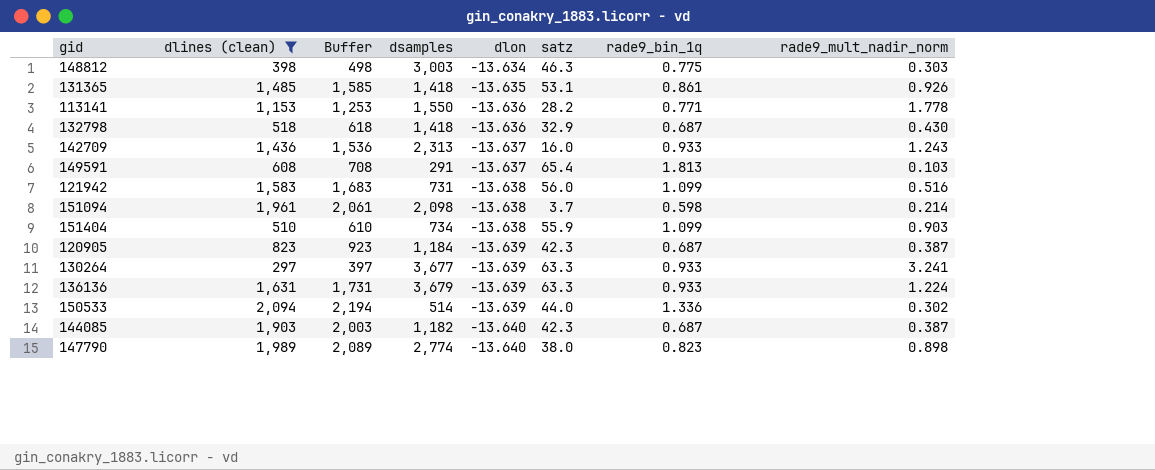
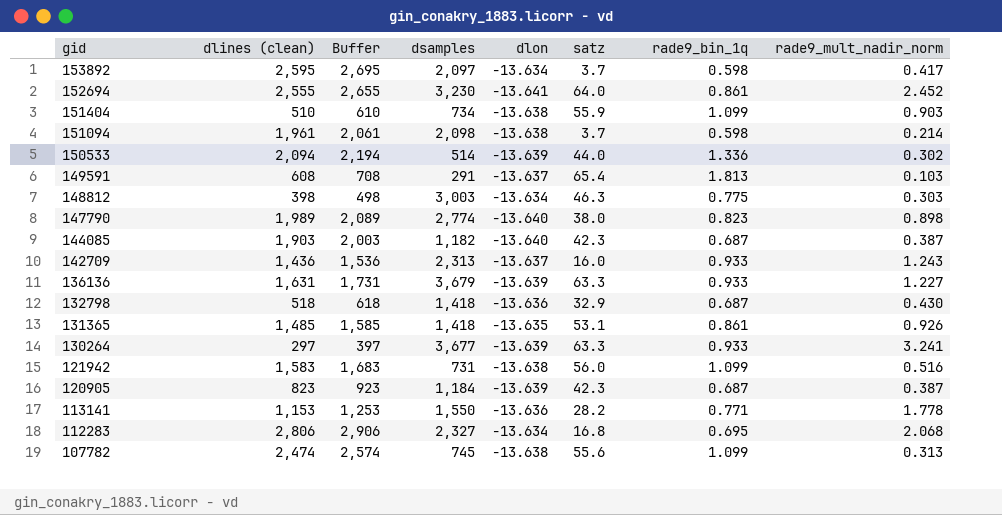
filter: dlines (clean) <= 2,094 -> none
row order: dlon descending -> gid descending
136136 | rade9_mult_nadir_norm: 1.224 -> 1.227

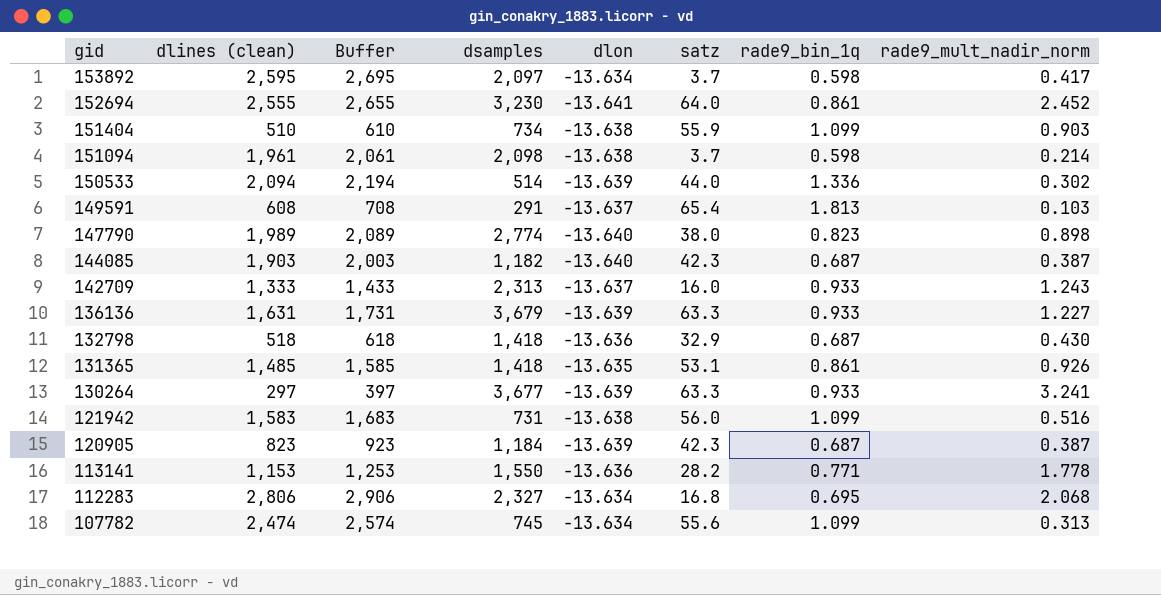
row 148812: 398 | 498 | 3,003 | -13.634 | 46.3 | 0.775 | 0.303 -> none
142709 | dlines (clean): 1,436 -> 1,333
142709 | Buffer: 1,536 -> 1,433
107782 | dlon: -13.638 -> -13.634

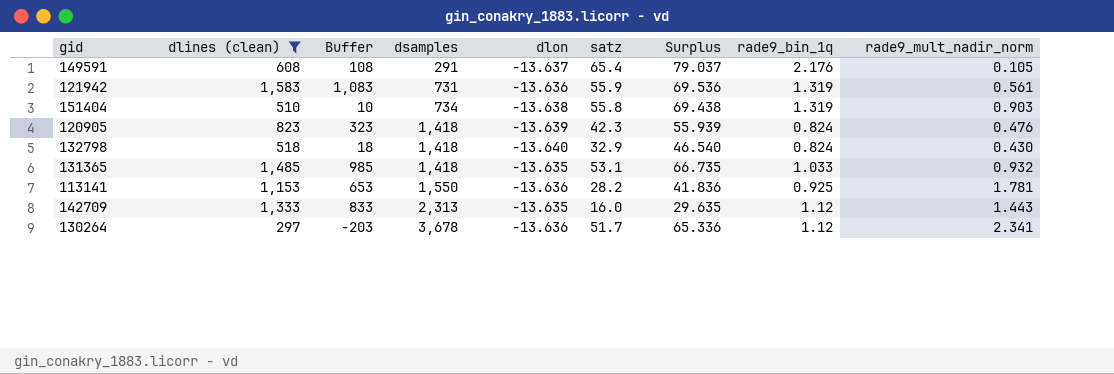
filter: none -> dlines (clean) <= 1,583
row order: gid descending -> dsamples ascending
column Buffer | formula: [dlines (clean)] + 100 -> [dlines (clean)] - 500
column Surplus | formula: none -> [satz] - [dlon]
149591 | rade9_bin_1q: 1.813 -> 2.176
149591 | rade9_mult_nadir_norm: 0.103 -> 0.105
121942 | dlon: -13.638 -> -13.636
121942 | satz: 56.0 -> 55.9
121942 | rade9_bin_1q: 1.099 -> 1.319
121942 | rade9_mult_nadir_norm: 0.516 -> 0.561
151404 | satz: 55.9 -> 55.8
151404 | rade9_bin_1q: 1.099 -> 1.319
120905 | dsamples: 1,184 -> 1,418
120905 | rade9_bin_1q: 0.687 -> 0.824
120905 | rade9_mult_nadir_norm: 0.387 -> 0.476
132798 | dlon: -13.636 -> -13.640
132798 | rade9_bin_1q: 0.687 -> 0.824
131365 | rade9_bin_1q: 0.861 -> 1.033
131365 | rade9_mult_nadir_norm: 0.926 -> 0.932
113141 | rade9_bin_1q: 0.771 -> 0.925
113141 | rade9_mult_nadir_norm: 1.778 -> 1.781
142709 | dlon: -13.637 -> -13.635
142709 | rade9_bin_1q: 0.933 -> 1.12
142709 | rade9_mult_nadir_norm: 1.243 -> 1.443
130264 | dsamples: 3,677 -> 3,678
130264 | dlon: -13.639 -> -13.636
130264 | satz: 63.3 -> 51.7
130264 | rade9_bin_1q: 0.933 -> 1.12
130264 | rade9_mult_nadir_norm: 3.241 -> 2.341

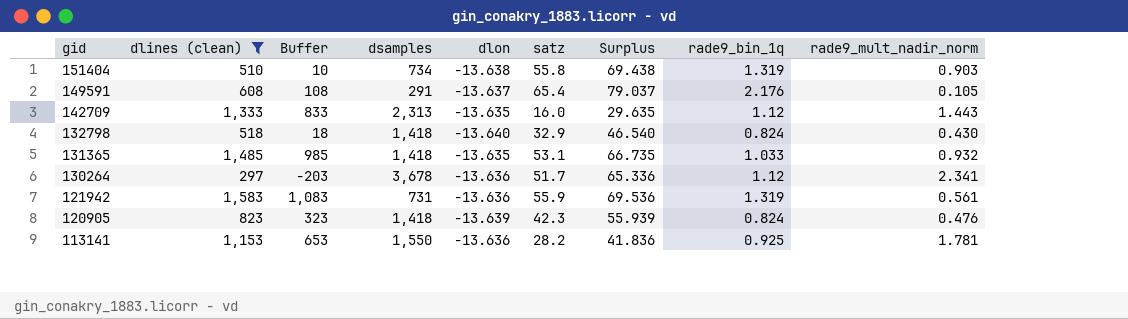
row order: dsamples ascending -> gid descending

